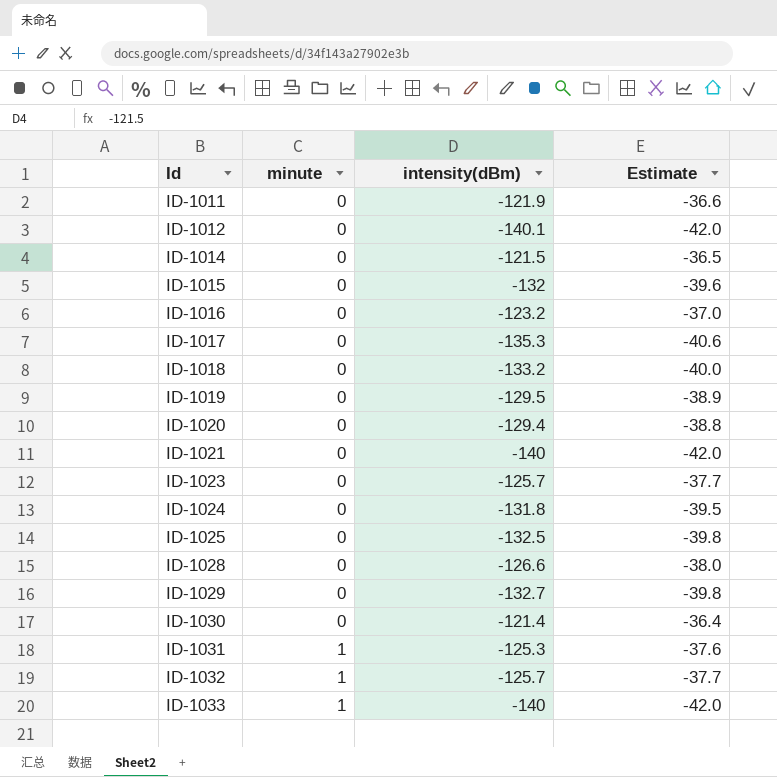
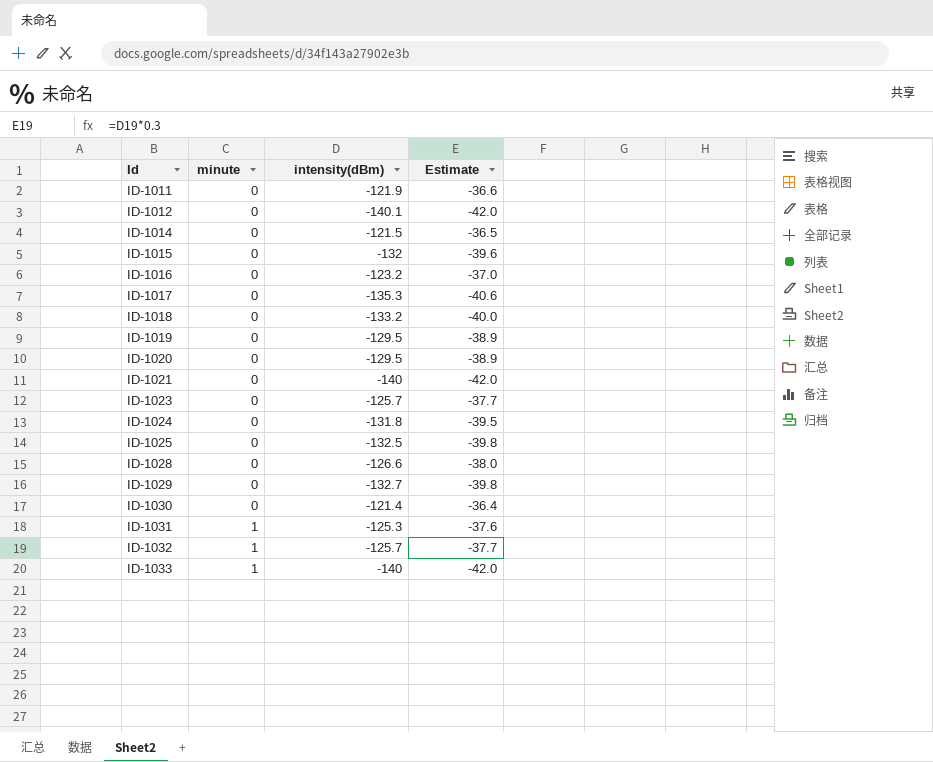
ID-1020 | intensity(dBm): -129.4 -> -129.5
ID-1020 | Estimate: -38.8 -> -38.9

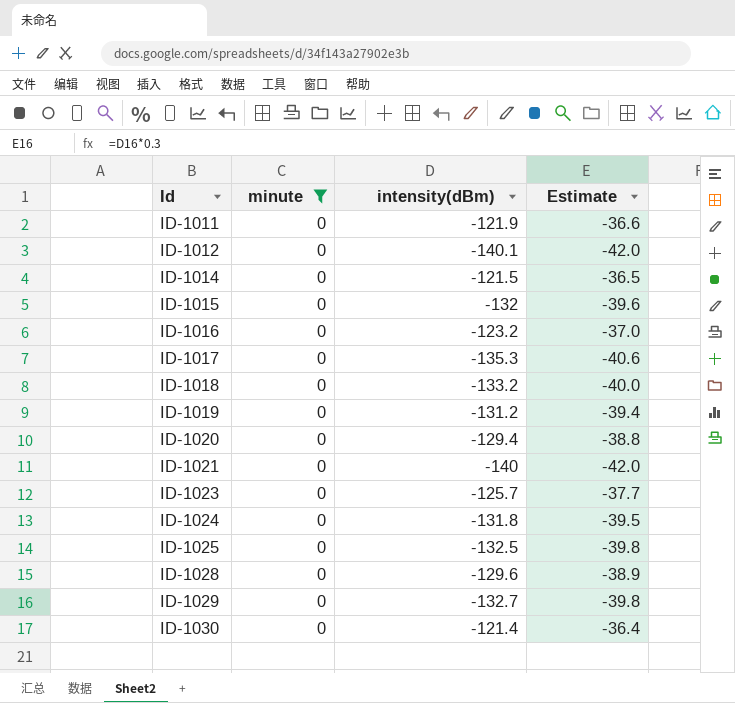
filter: none -> minute = 0
ID-1019 | intensity(dBm): -129.5 -> -131.2
ID-1019 | Estimate: -38.9 -> -39.4
ID-1020 | intensity(dBm): -129.5 -> -129.4
ID-1020 | Estimate: -38.9 -> -38.8
ID-1028 | intensity(dBm): -126.6 -> -129.6
ID-1028 | Estimate: -38.0 -> -38.9

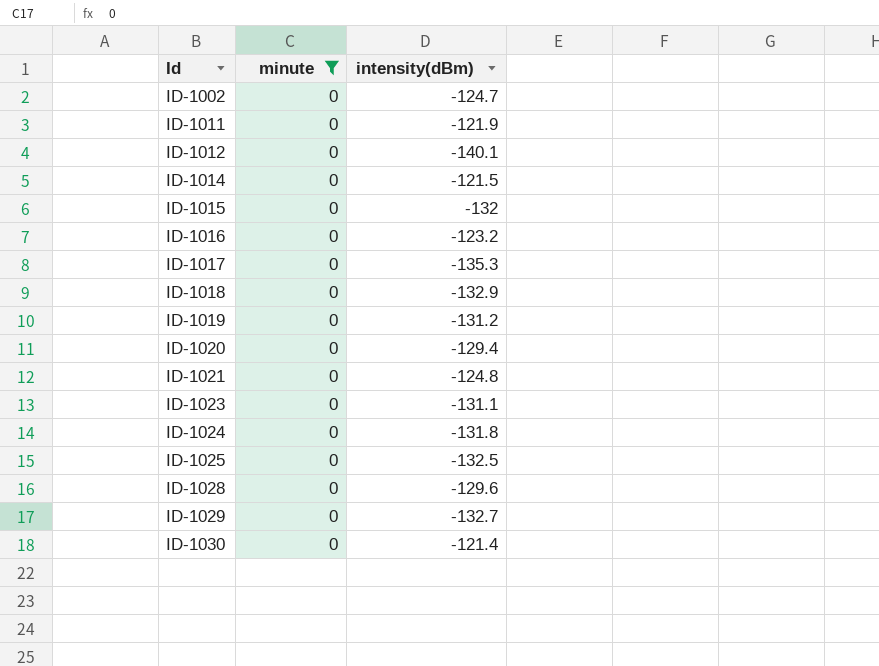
column Estimate | formula: [intensity(dBm)] * 0.3 -> none
row ID-1002: none -> 0 | -124.7
ID-1018 | intensity(dBm): -133.2 -> -132.9
ID-1021 | intensity(dBm): -140 -> -124.8
ID-1023 | intensity(dBm): -125.7 -> -131.1

